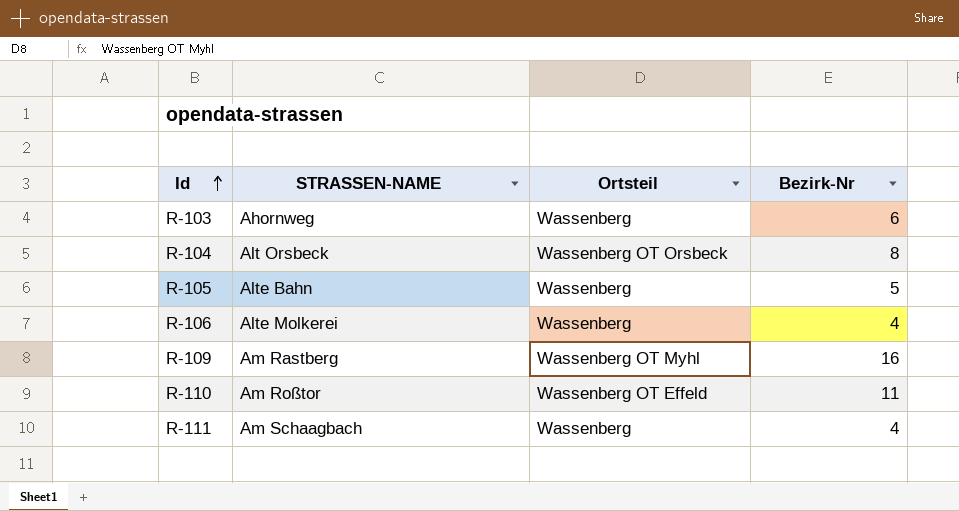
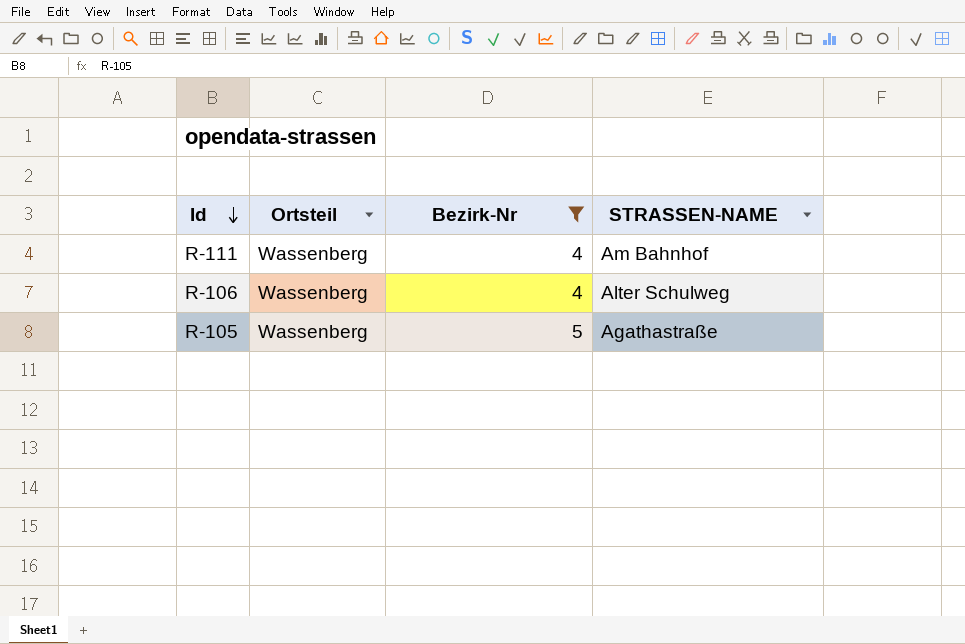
filter: none -> Bezirk-Nr <= 5
row order: Id ascending -> Id descending
column STRASSEN-NAME | position: 2 -> 4
R-111 | STRASSEN-NAME: Am Schaagbach -> Am Bahnhof
R-106 | STRASSEN-NAME: Alte Molkerei -> Alter Schulweg
R-105 | STRASSEN-NAME: Alte Bahn -> Agathastraße

